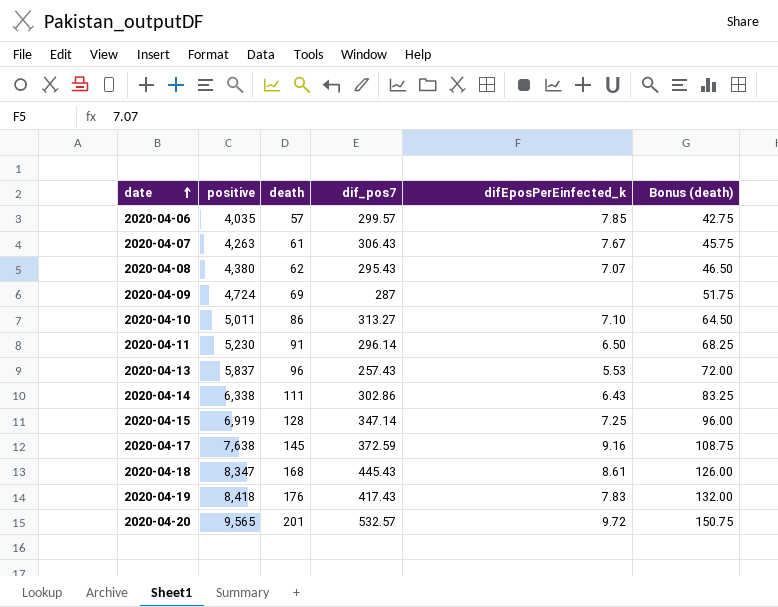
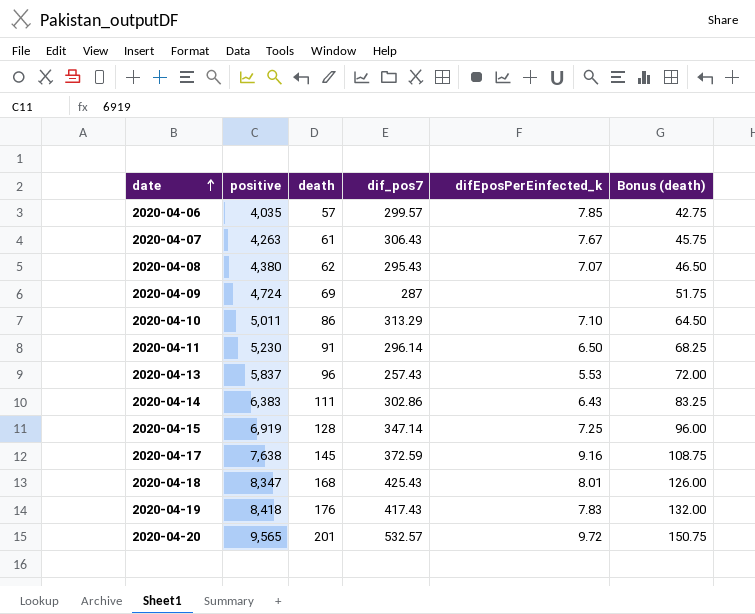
2020-04-10 | dif_pos7: 313.27 -> 313.29
2020-04-14 | positive: 6,338 -> 6,383
2020-04-18 | dif_pos7: 445.43 -> 425.43
2020-04-18 | difEposPerEinfected_k: 8.61 -> 8.01

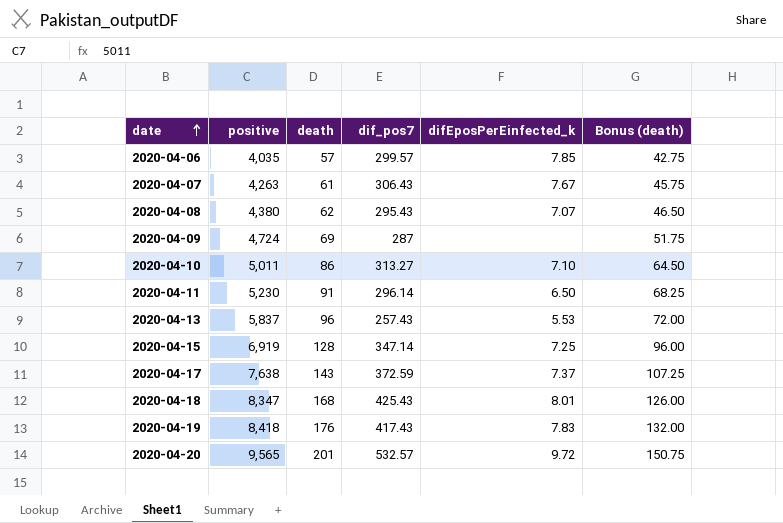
row 2020-04-14: 6,383 | 111 | 302.86 | 6.43 | 83.25 -> none
2020-04-10 | dif_pos7: 313.29 -> 313.27
2020-04-17 | death: 145 -> 143
2020-04-17 | difEposPerEinfected_k: 9.16 -> 7.37
2020-04-17 | Bonus (death): 108.75 -> 107.25

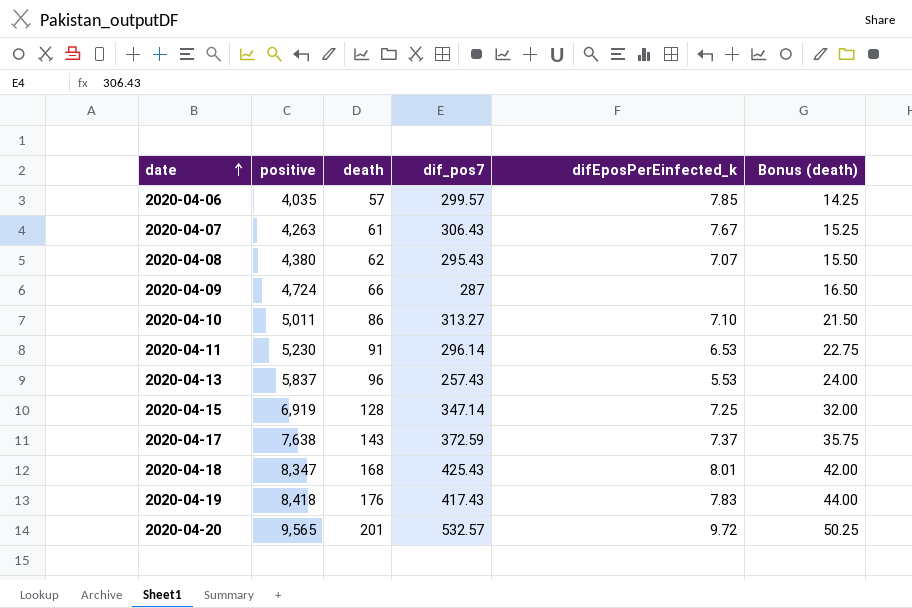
column Bonus (death) | formula: [death] * 0.75 -> [death] * 0.25
2020-04-09 | death: 69 -> 66
2020-04-11 | difEposPerEinfected_k: 6.50 -> 6.53

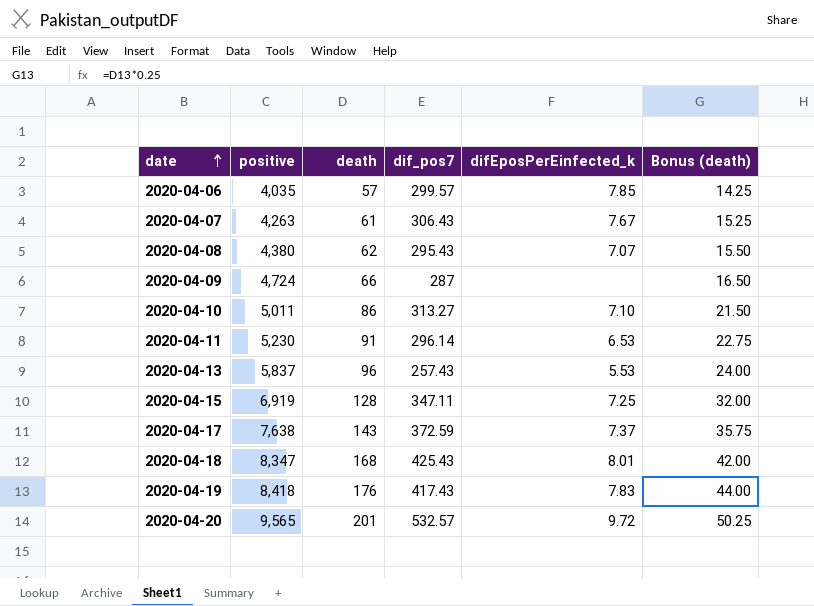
2020-04-15 | dif_pos7: 347.14 -> 347.11

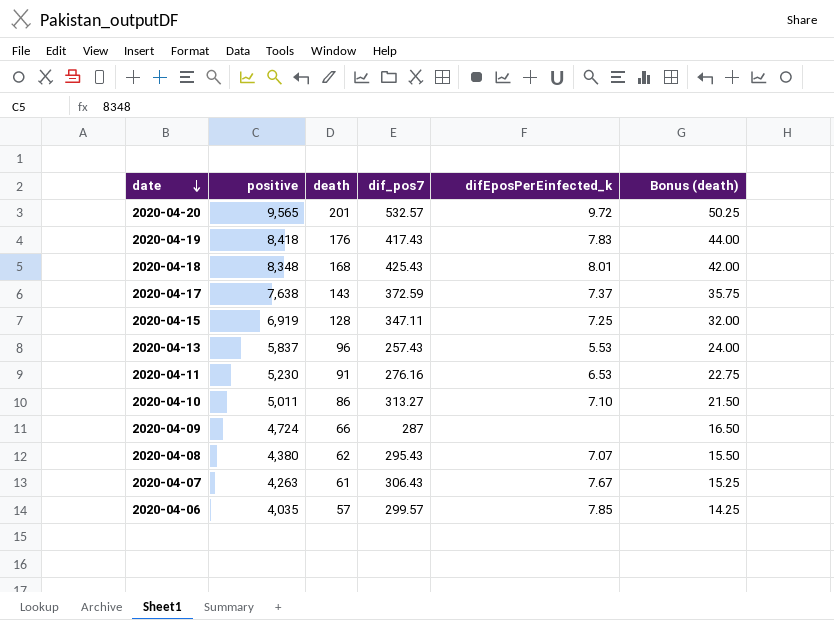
row order: date ascending -> date descending
2020-04-18 | positive: 8,347 -> 8,348
2020-04-11 | dif_pos7: 296.14 -> 276.16

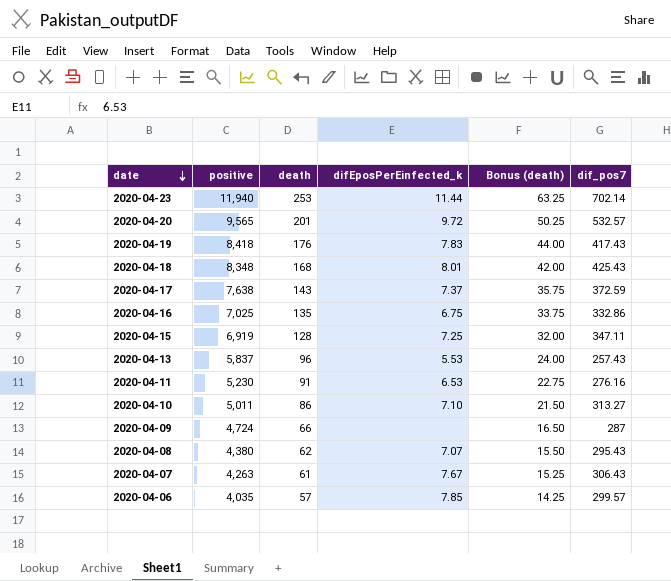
column dif_pos7 | position: 4 -> 6
row 2020-04-23: none -> 11,940 | 253 | 11.44 | 63.25 | 702.14
row 2020-04-16: none -> 7,025 | 135 | 6.75 | 33.75 | 332.86

